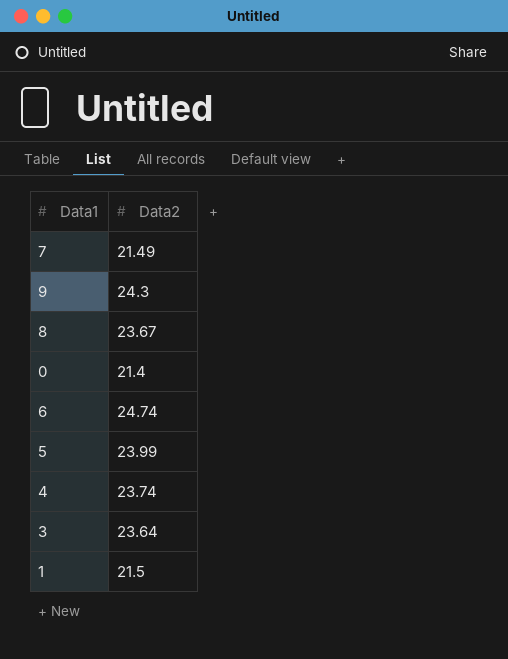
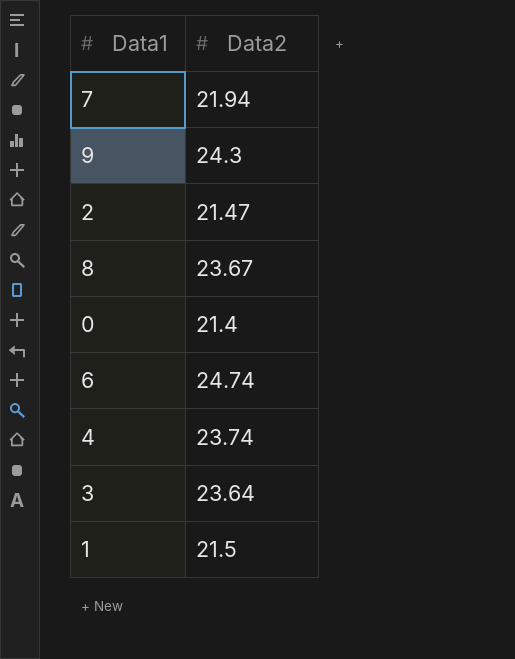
row 5: 23.99 -> none
7 | Data2: 21.49 -> 21.94
row 2: none -> 21.47

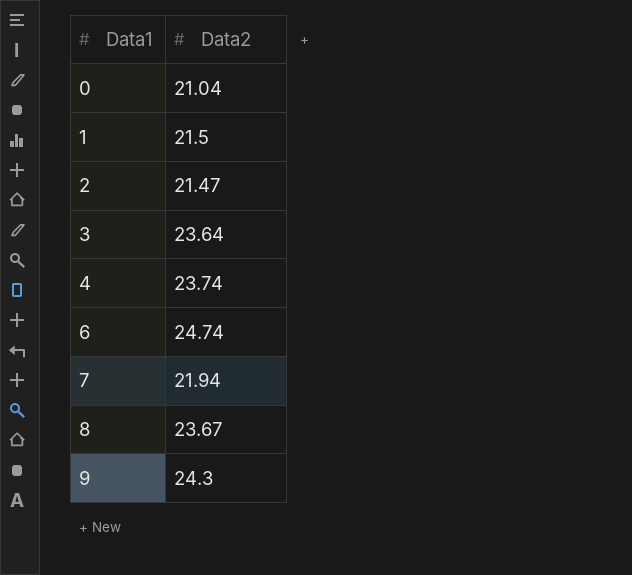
row order: none -> Data1 ascending
0 | Data2: 21.4 -> 21.04

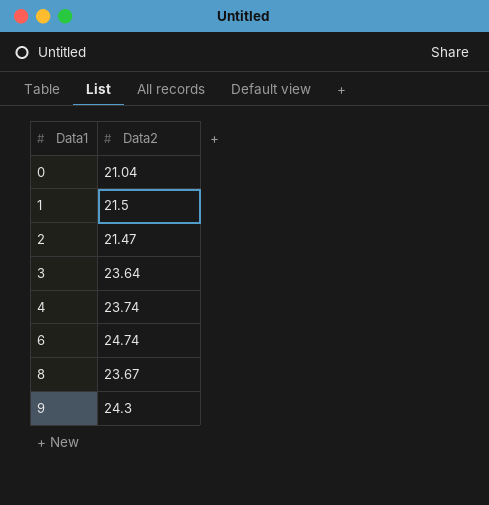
row 7: 21.94 -> none

